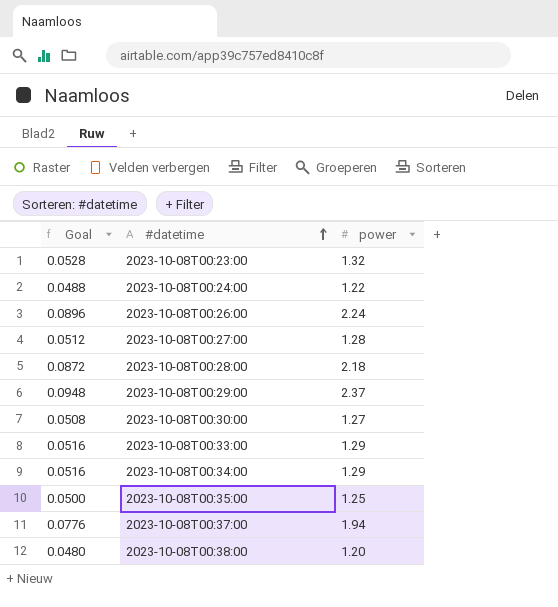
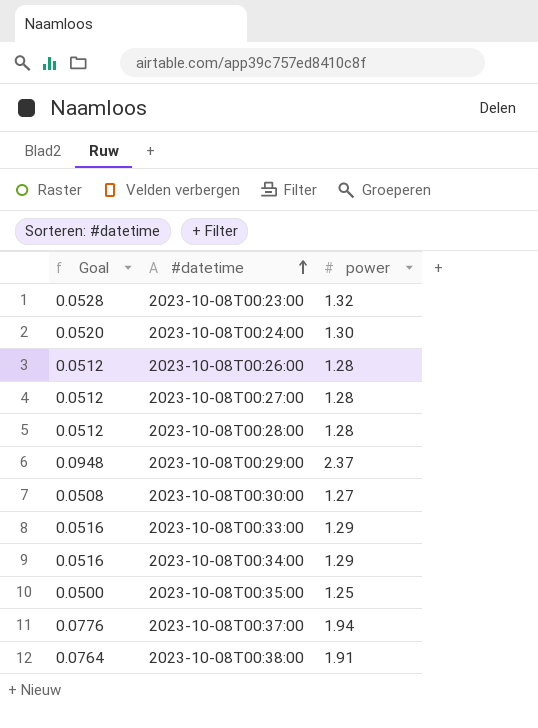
2023-10-08T00:24:00 | Goal: 0.0488 -> 0.0520
2023-10-08T00:24:00 | power: 1.22 -> 1.30
2023-10-08T00:26:00 | Goal: 0.0896 -> 0.0512
2023-10-08T00:26:00 | power: 2.24 -> 1.28
2023-10-08T00:28:00 | Goal: 0.0872 -> 0.0512
2023-10-08T00:28:00 | power: 2.18 -> 1.28
2023-10-08T00:38:00 | Goal: 0.0480 -> 0.0764
2023-10-08T00:38:00 | power: 1.20 -> 1.91

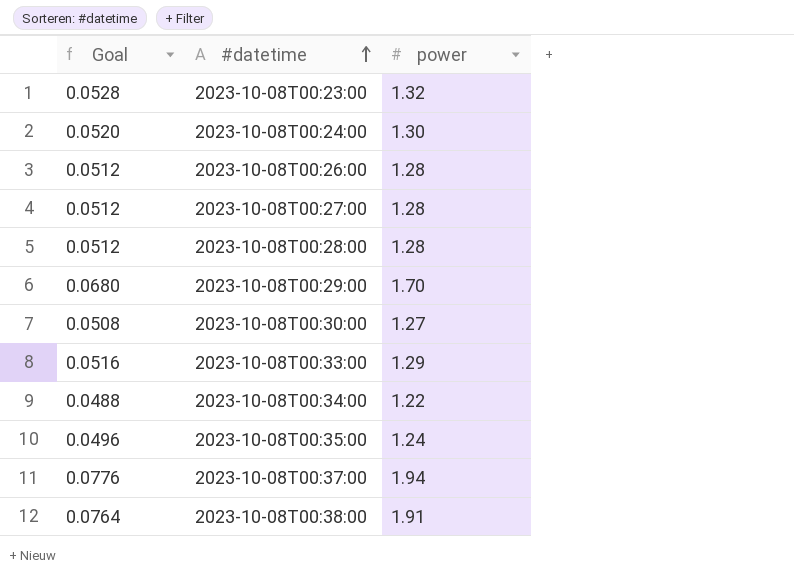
2023-10-08T00:29:00 | Goal: 0.0948 -> 0.0680
2023-10-08T00:29:00 | power: 2.37 -> 1.70
2023-10-08T00:34:00 | Goal: 0.0516 -> 0.0488
2023-10-08T00:34:00 | power: 1.29 -> 1.22
2023-10-08T00:35:00 | Goal: 0.0500 -> 0.0496
2023-10-08T00:35:00 | power: 1.25 -> 1.24

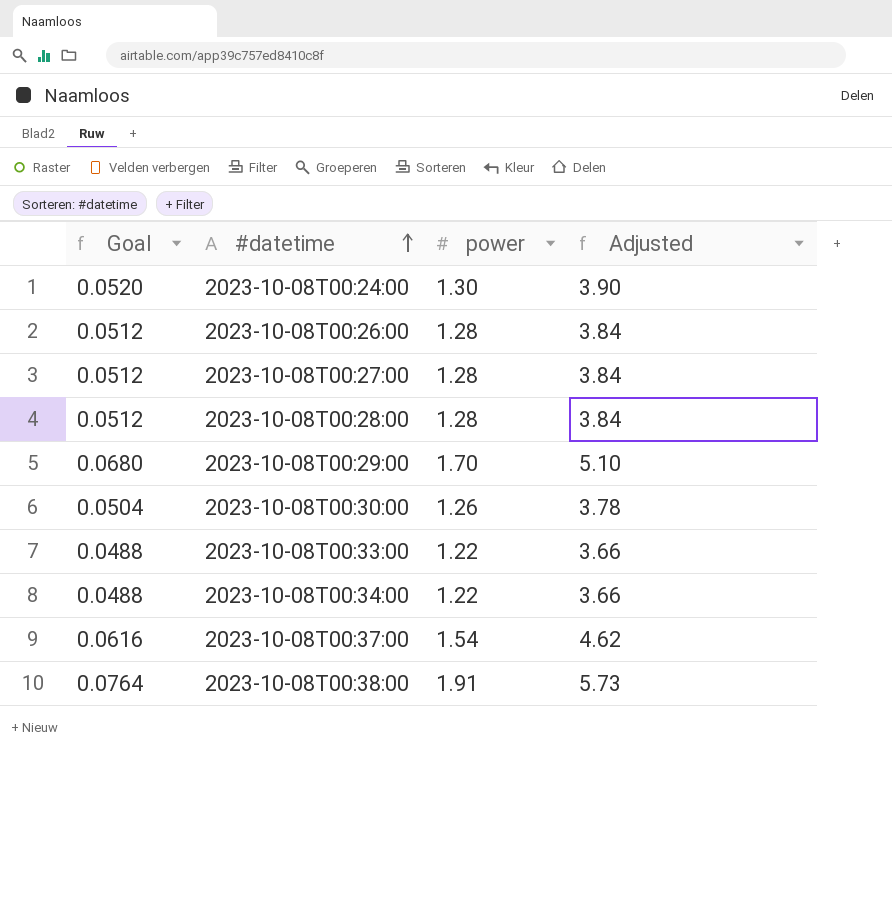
column Adjusted | formula: none -> [power] * 3
row 2023-10-08T00:23:00: 0.0528 | 1.32 -> none
row 2023-10-08T00:35:00: 0.0496 | 1.24 -> none
2023-10-08T00:30:00 | Goal: 0.0508 -> 0.0504
2023-10-08T00:30:00 | power: 1.27 -> 1.26
2023-10-08T00:33:00 | Goal: 0.0516 -> 0.0488
2023-10-08T00:33:00 | power: 1.29 -> 1.22
2023-10-08T00:37:00 | Goal: 0.0776 -> 0.0616
2023-10-08T00:37:00 | power: 1.94 -> 1.54

